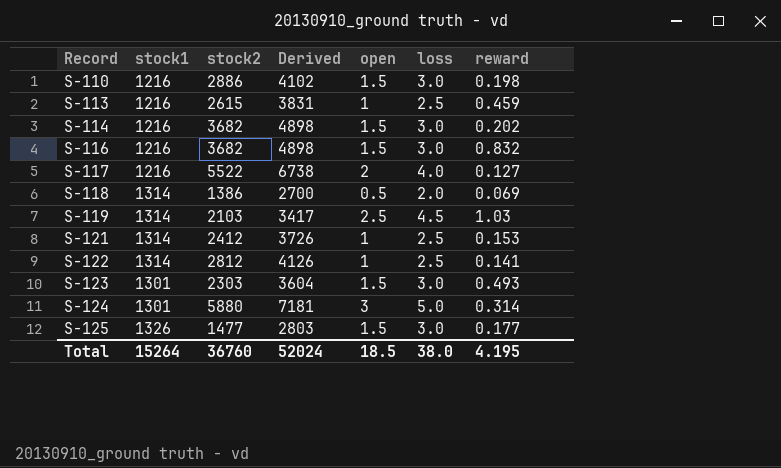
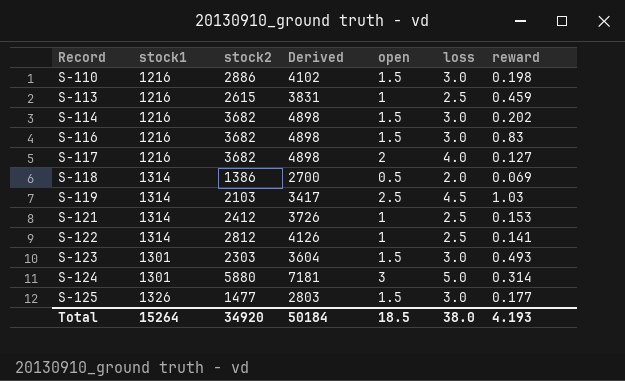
S-116 | reward: 0.832 -> 0.83
S-117 | stock2: 5522 -> 3682
S-117 | Derived: 6738 -> 4898
Total | stock2: 36760 -> 34920
Total | Derived: 52024 -> 50184
Total | reward: 4.195 -> 4.193

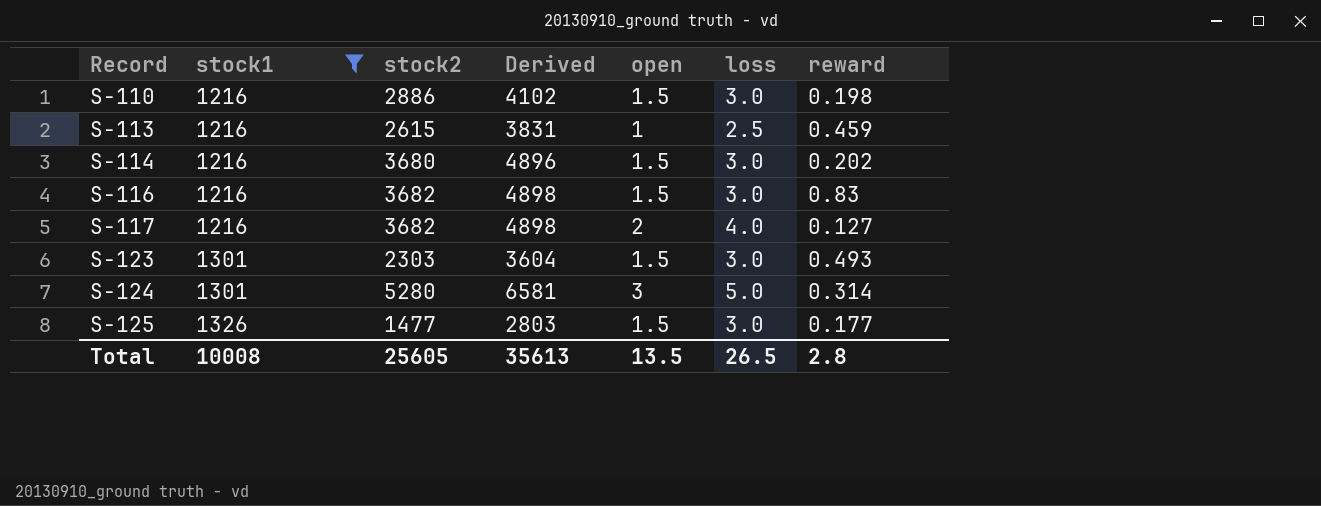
filter: none -> stock1 != 1314
S-114 | stock2: 3682 -> 3680
S-114 | Derived: 4898 -> 4896
S-124 | stock2: 5880 -> 5280
S-124 | Derived: 7181 -> 6581
Total | stock1: 15264 -> 10008
Total | stock2: 34920 -> 25605
Total | Derived: 50184 -> 35613
Total | open: 18.5 -> 13.5
Total | loss: 38.0 -> 26.5
Total | reward: 4.193 -> 2.8

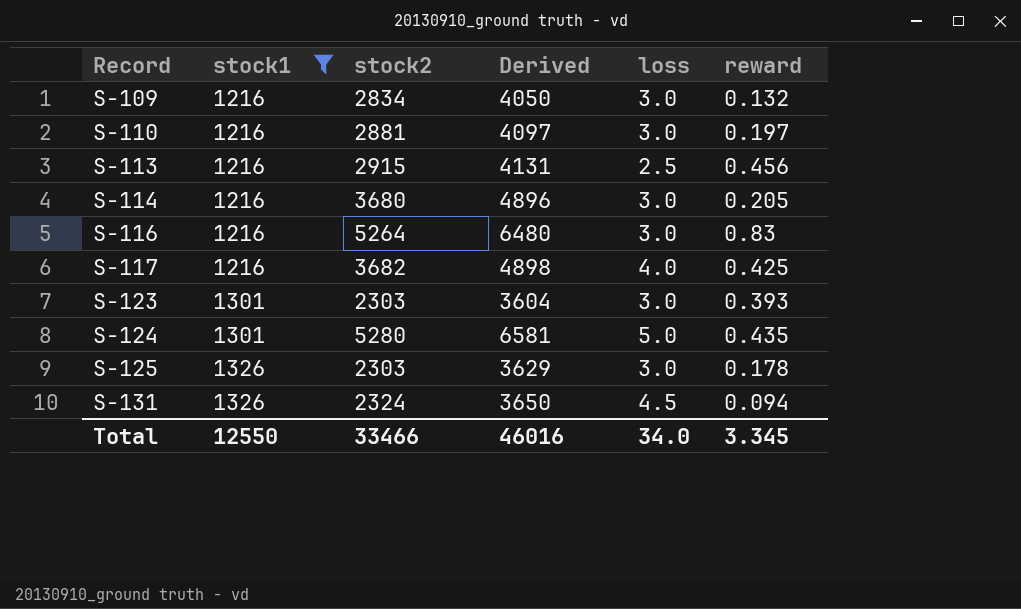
column open | position: 5 -> none
row S-109: none -> 1216 | 2834 | 4050 | 3.0 | 0.132
S-110 | stock2: 2886 -> 2881
S-110 | Derived: 4102 -> 4097
S-110 | reward: 0.198 -> 0.197
S-113 | stock2: 2615 -> 2915
S-113 | Derived: 3831 -> 4131
S-113 | reward: 0.459 -> 0.456
S-114 | reward: 0.202 -> 0.205
S-116 | stock2: 3682 -> 5264
S-116 | Derived: 4898 -> 6480
S-117 | reward: 0.127 -> 0.425
S-123 | reward: 0.493 -> 0.393
S-124 | reward: 0.314 -> 0.435
S-125 | stock2: 1477 -> 2303
S-125 | Derived: 2803 -> 3629
S-125 | reward: 0.177 -> 0.178
row S-131: none -> 1326 | 2324 | 3650 | 4.5 | 0.094
Total | stock1: 10008 -> 12550
Total | stock2: 25605 -> 33466
Total | Derived: 35613 -> 46016
Total | loss: 26.5 -> 34.0
Total | reward: 2.8 -> 3.345

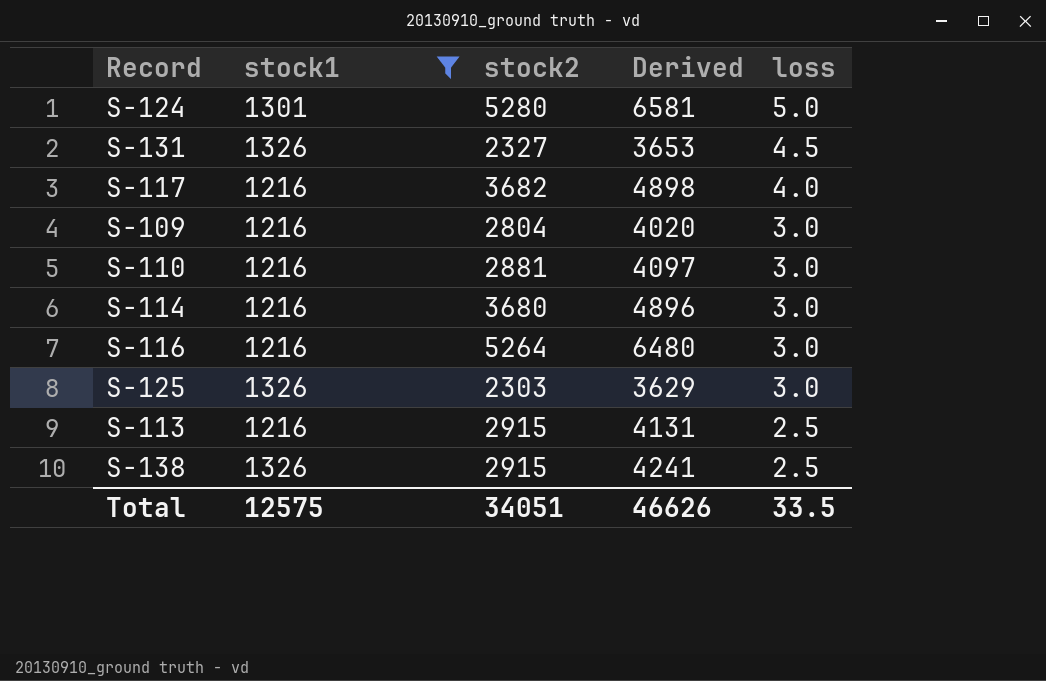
row order: Record ascending -> loss descending
column reward | position: 6 -> none
row S-123: 1301 | 2303 | 3604 | 3.0 | 0.393 -> none
S-131 | stock2: 2324 -> 2327
S-131 | Derived: 3650 -> 3653
S-109 | stock2: 2834 -> 2804
S-109 | Derived: 4050 -> 4020
row S-138: none -> 1326 | 2915 | 4241 | 2.5
Total | stock1: 12550 -> 12575
Total | stock2: 33466 -> 34051
Total | Derived: 46016 -> 46626
Total | loss: 34.0 -> 33.5

